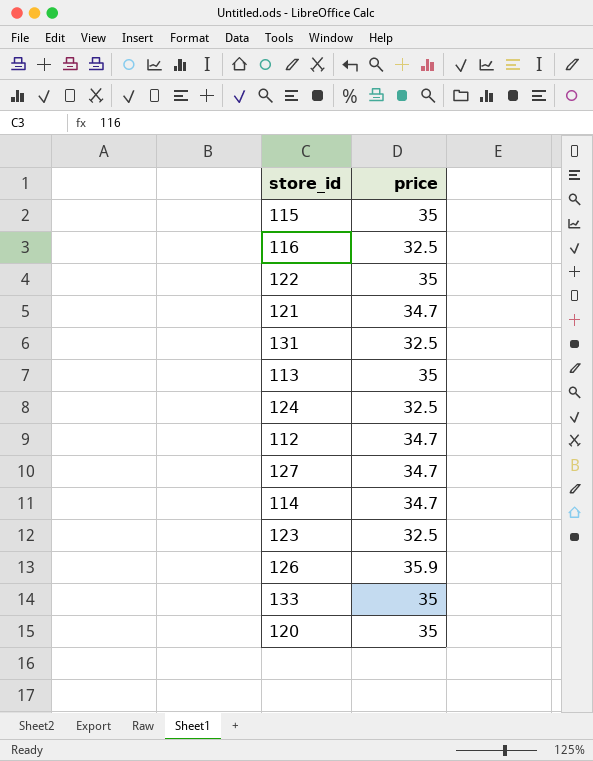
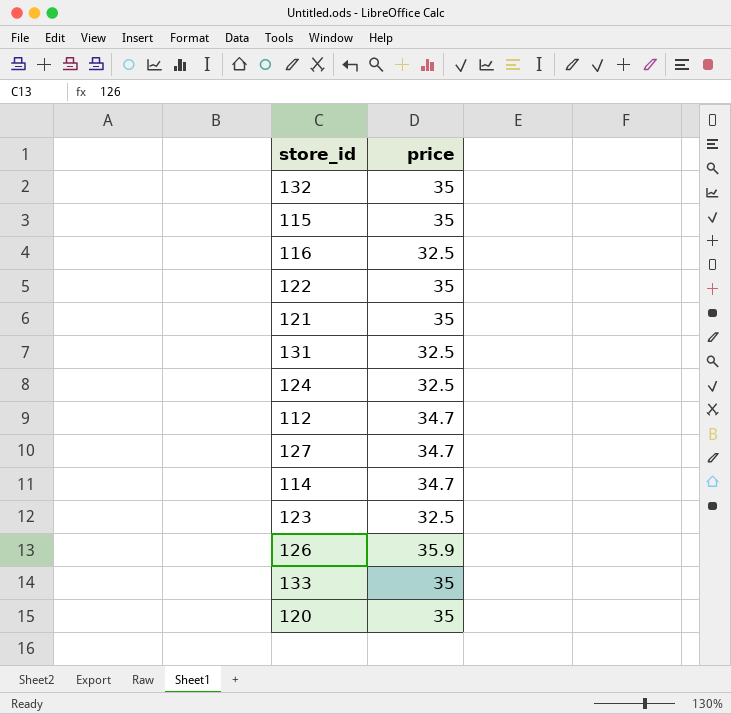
row 113: 35 -> none
row 132: none -> 35
121 | price: 34.7 -> 35

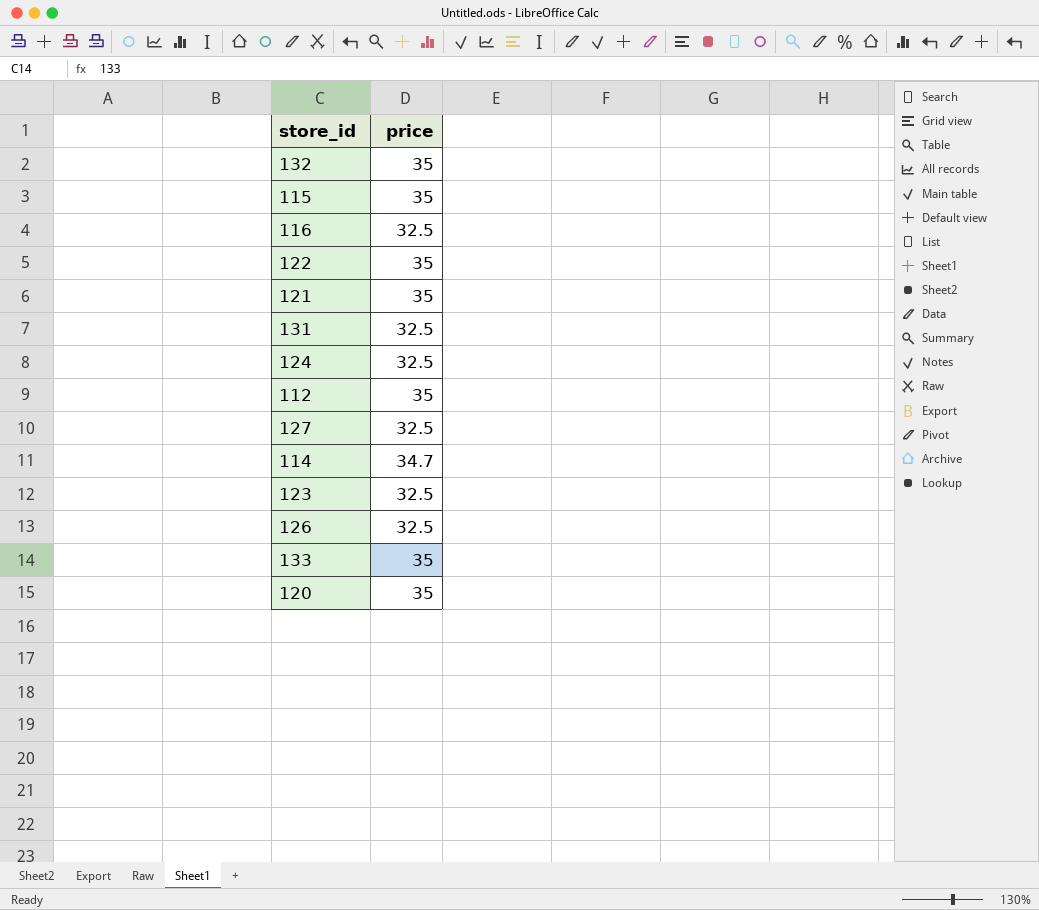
112 | price: 34.7 -> 35
127 | price: 34.7 -> 32.5
126 | price: 35.9 -> 32.5

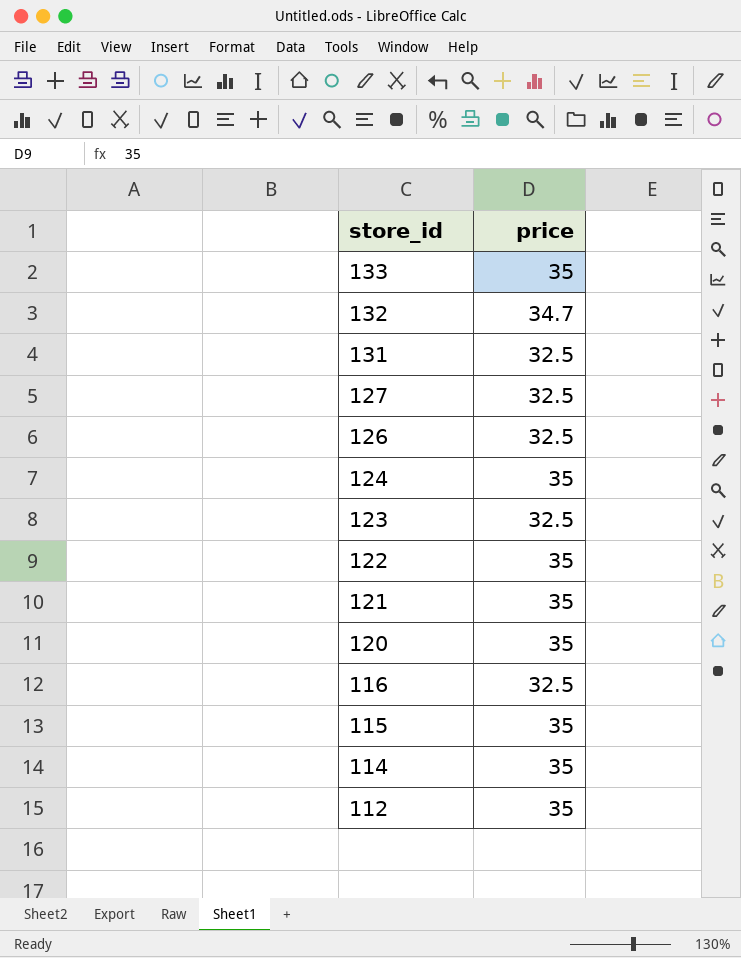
row order: none -> store_id descending
132 | price: 35 -> 34.7
124 | price: 32.5 -> 35
114 | price: 34.7 -> 35

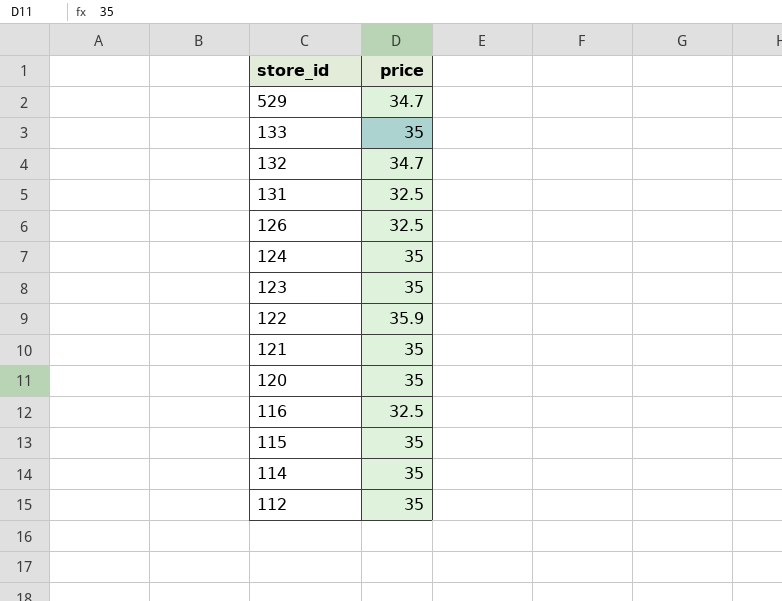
row 127: 32.5 -> none
row 529: none -> 34.7
123 | price: 32.5 -> 35
122 | price: 35 -> 35.9

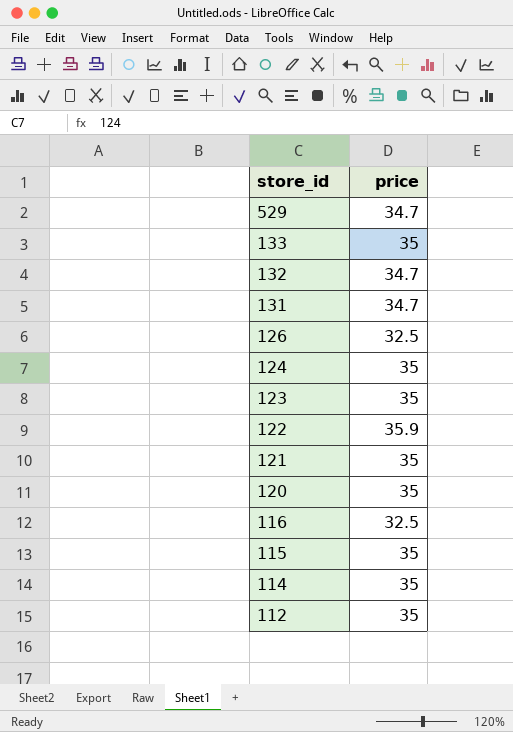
131 | price: 32.5 -> 34.7

